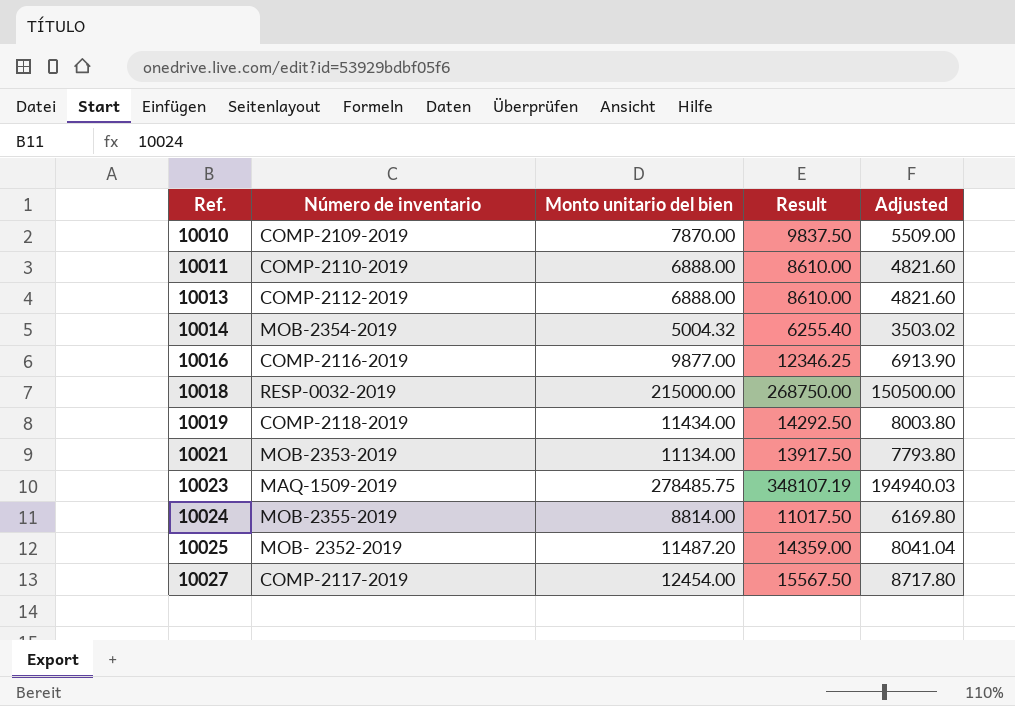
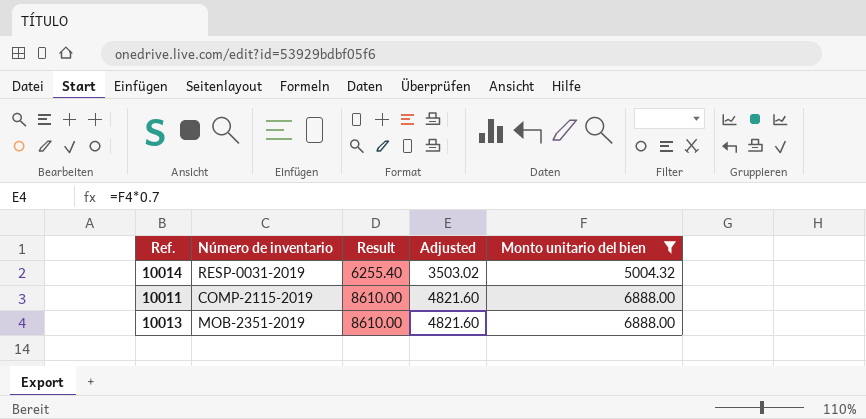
filter: none -> Monto unitario del bien <= 6888.00
row order: Ref. ascending -> Result ascending
column Monto unitario del bien | position: 3 -> 5
10014 | Número de inventario: MOB-2354-2019 -> RESP-0031-2019
10011 | Número de inventario: COMP-2110-2019 -> COMP-2115-2019
10013 | Número de inventario: COMP-2112-2019 -> MOB-2351-2019

